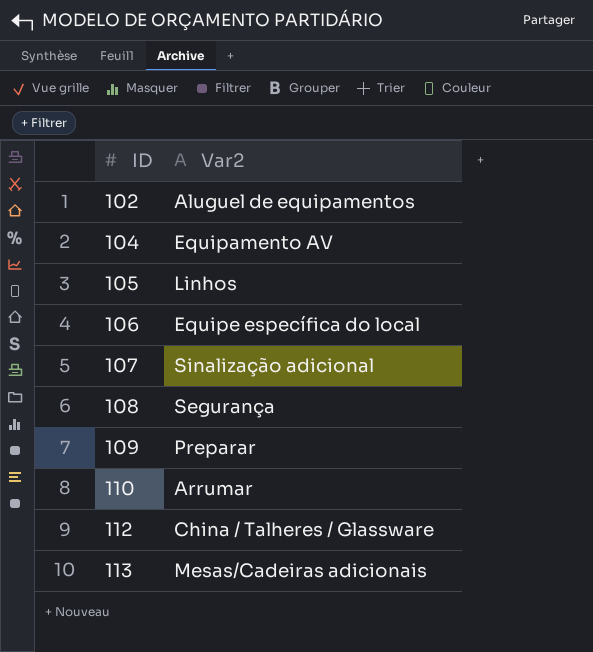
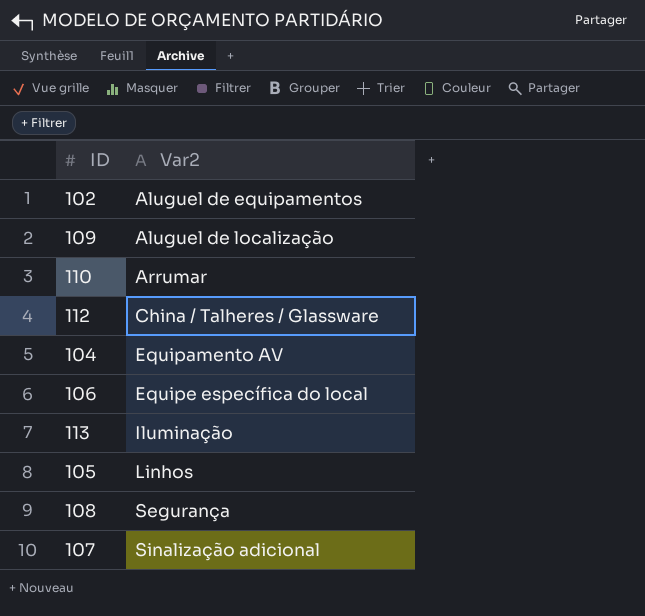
row order: ID ascending -> Var2 ascending
109 | Var2: Preparar -> Aluguel de localização
113 | Var2: Mesas/Cadeiras adicionais -> Iluminação

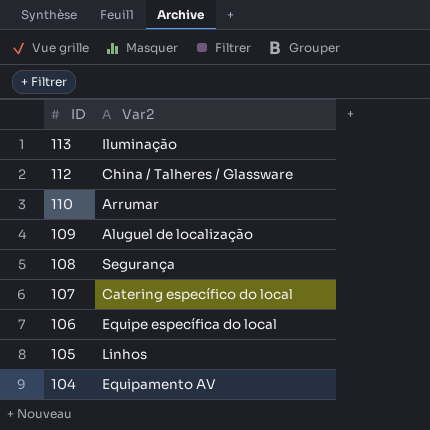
row order: Var2 ascending -> ID descending
row 102: Aluguel de equipamentos -> none
107 | Var2: Sinalização adicional -> Catering específico do local

